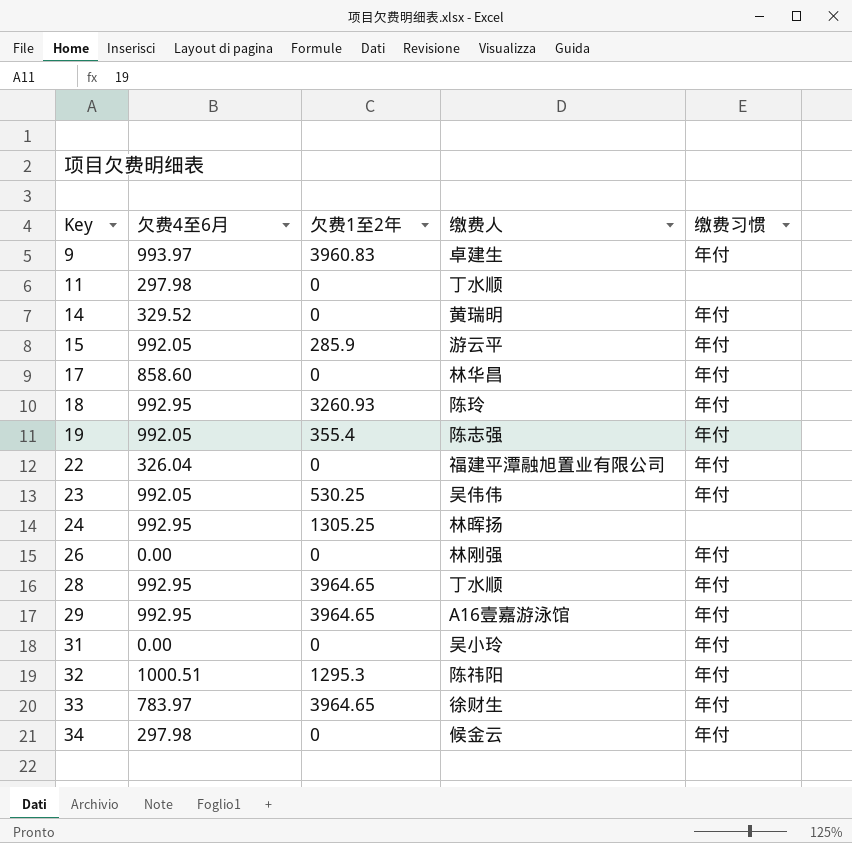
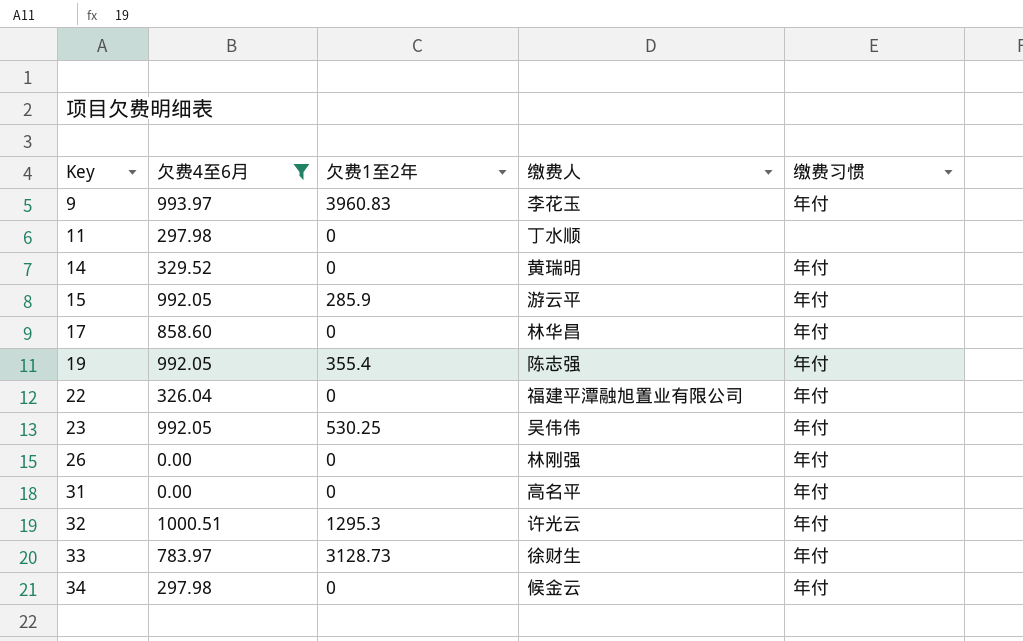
filter: none -> 欠费4至6月 != 992.95
9 | 缴费人: 卓建生 -> 李花玉
31 | 缴费人: 吴小玲 -> 高名平
32 | 缴费人: 陈祎阳 -> 许光云
33 | 欠费1至2年: 3964.65 -> 3128.73

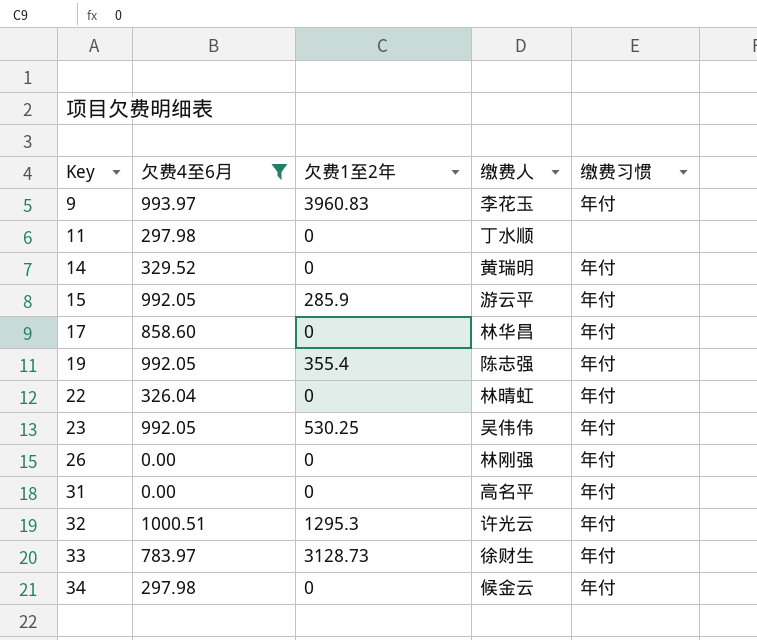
22 | 缴费人: 福建平潭融旭置业有限公司 -> 林晴虹

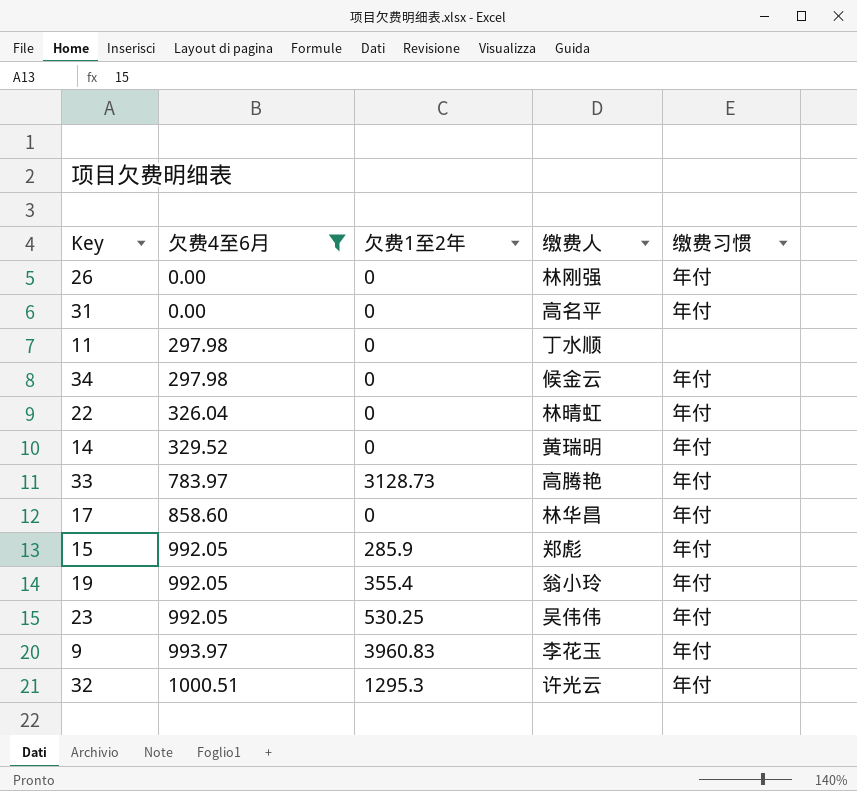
row order: Key ascending -> 欠费4至6月 ascending
33 | 缴费人: 徐财生 -> 高腾艳
15 | 缴费人: 游云平 -> 郑彪
19 | 缴费人: 陈志强 -> 翁小玲

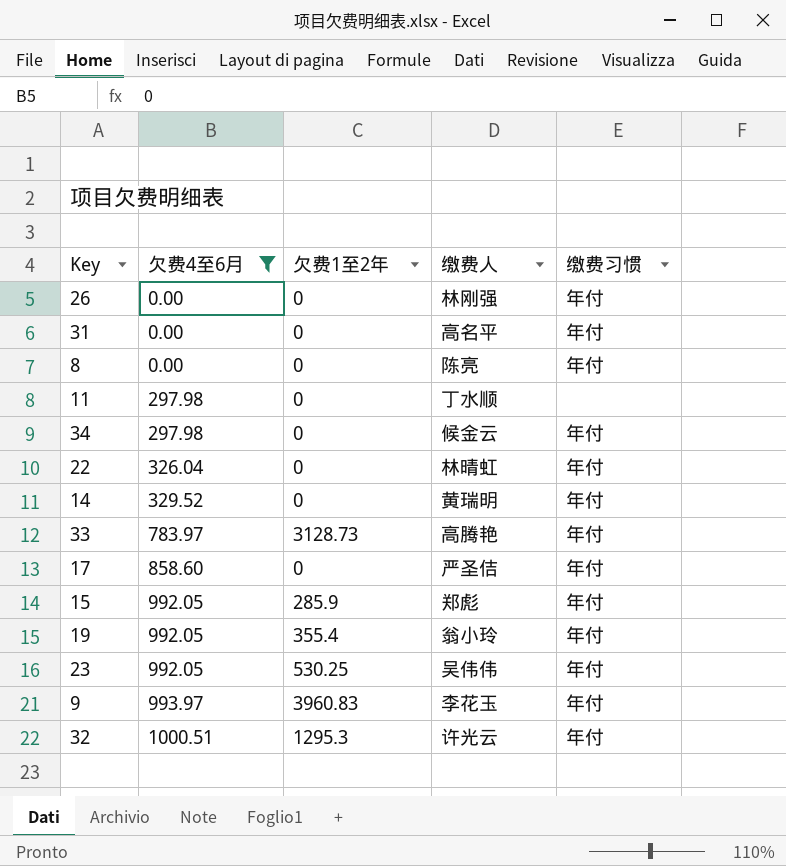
row 8: none -> 0.00 | 0 | 陈亮 | 年付
17 | 缴费人: 林华昌 -> 严圣佶

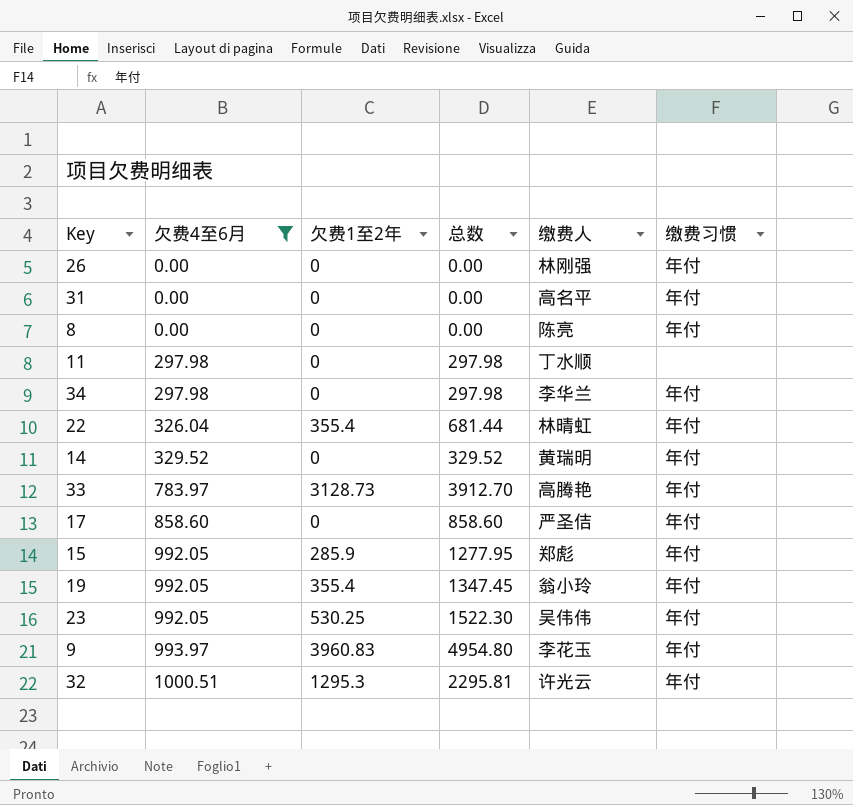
column 总数 | formula: none -> [欠费4至6月] + [欠费1至2年]
34 | 缴费人: 候金云 -> 李华兰
22 | 欠费1至2年: 0 -> 355.4

